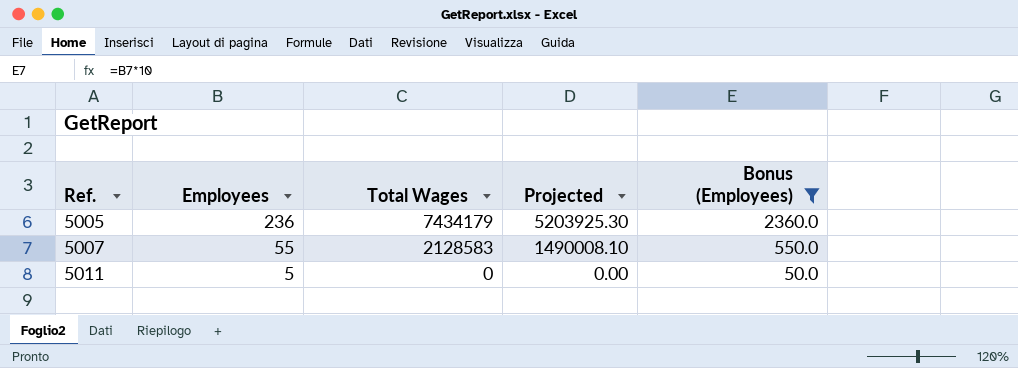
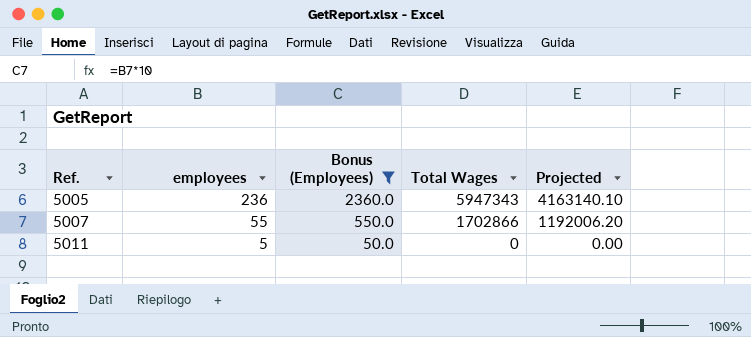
column name: Employees -> employees
column Bonus (Employees) | position: 5 -> 3
5005 | Total Wages: 7434179 -> 5947343
5005 | Projected: 5203925.30 -> 4163140.10
5007 | Total Wages: 2128583 -> 1702866
5007 | Projected: 1490008.10 -> 1192006.20

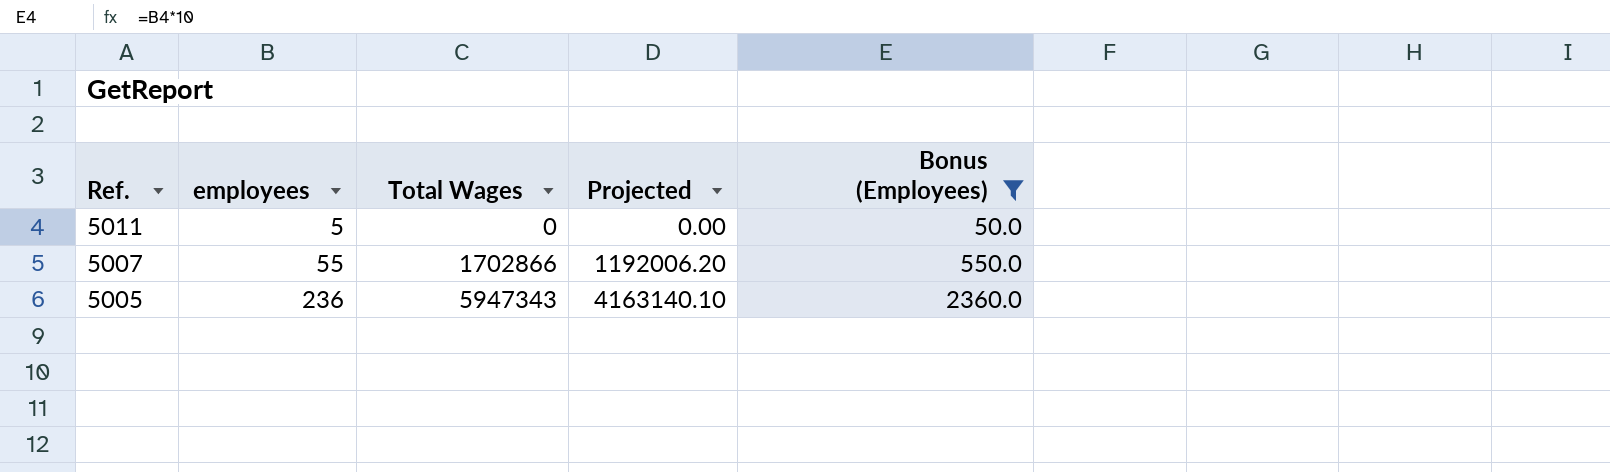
row order: Ref. ascending -> Ref. descending
column Bonus (Employees) | position: 3 -> 5

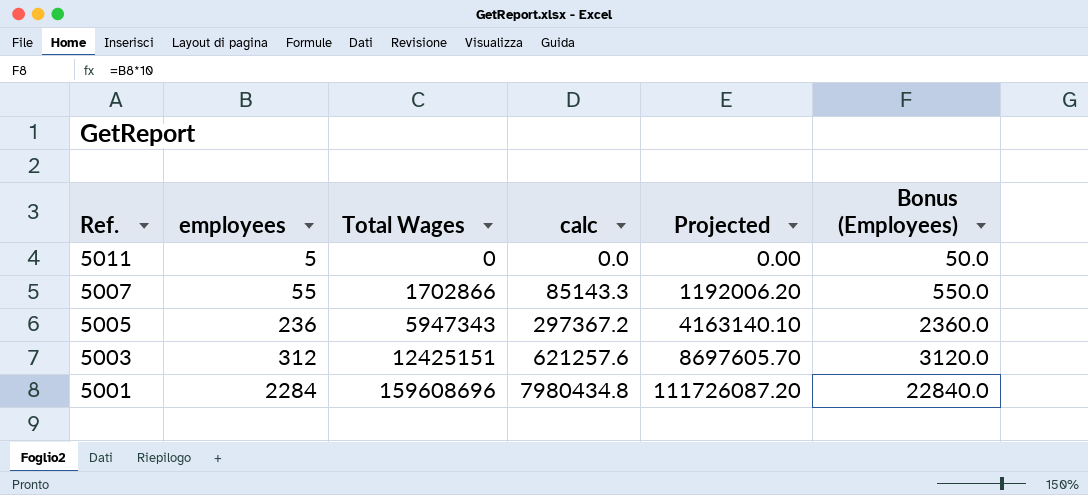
filter: Bonus (Employees) <= 2360.0 -> none
column calc | formula: none -> [Total Wages] * 0.05

